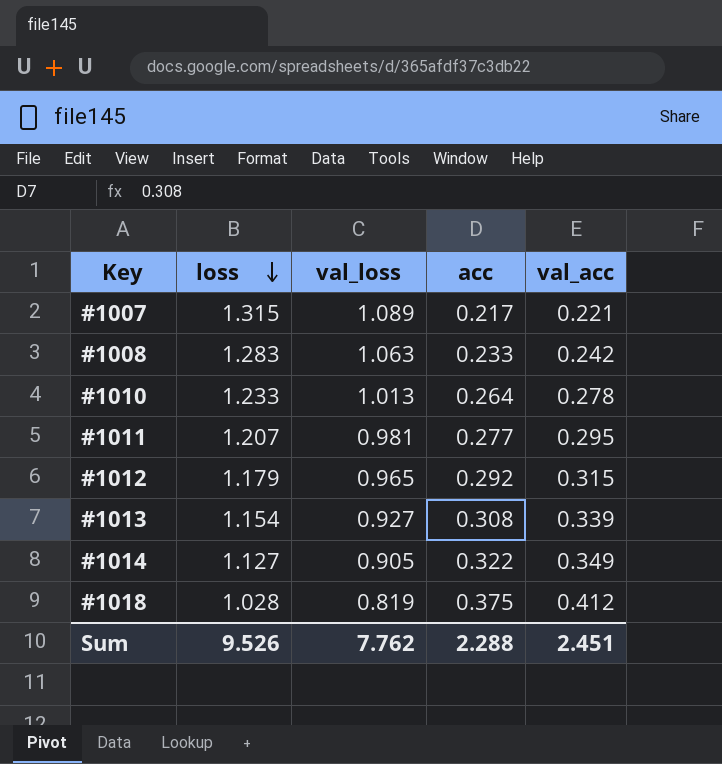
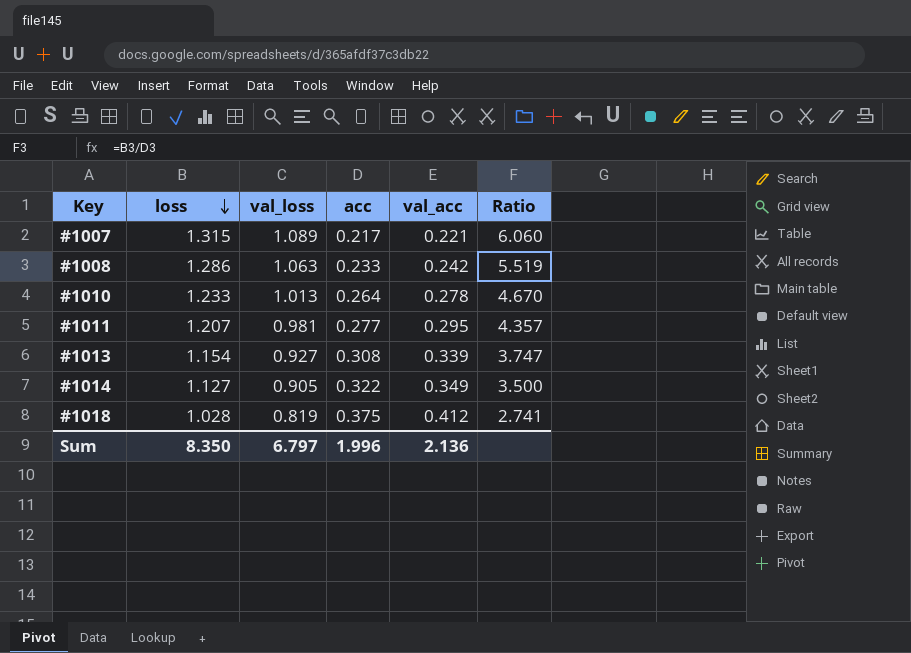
column Ratio | formula: none -> [loss] / [acc]
row #1012: 1.179 | 0.965 | 0.292 | 0.315 -> none
#1008 | loss: 1.283 -> 1.286
Sum | loss: 9.526 -> 8.350
Sum | val_loss: 7.762 -> 6.797
Sum | acc: 2.288 -> 1.996
Sum | val_acc: 2.451 -> 2.136

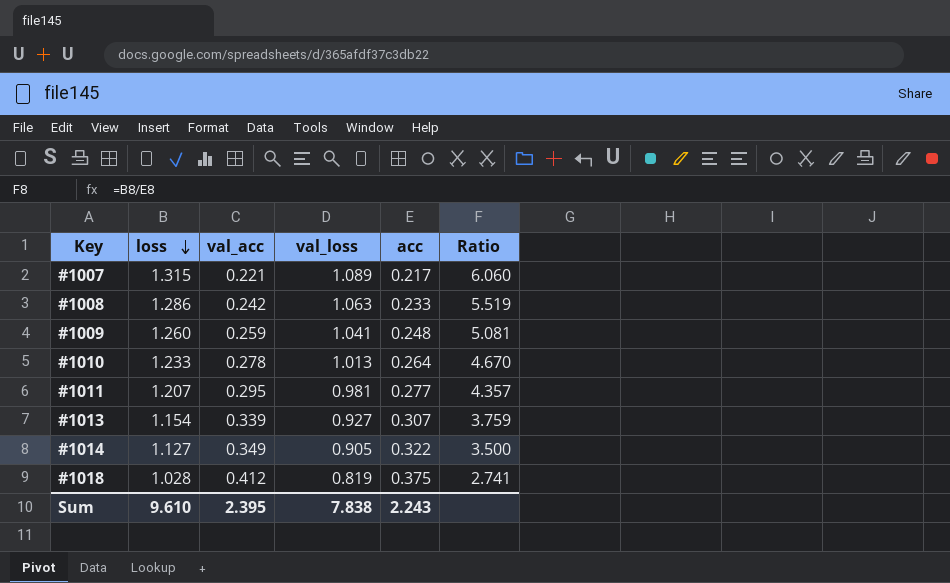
column val_acc | position: 5 -> 3
row #1009: none -> 1.260 | 0.259 | 1.041 | 0.248 | 5.081
#1013 | acc: 0.308 -> 0.307
#1013 | Ratio: 3.747 -> 3.759
Sum | loss: 8.350 -> 9.610
Sum | val_acc: 2.136 -> 2.395
Sum | val_loss: 6.797 -> 7.838
Sum | acc: 1.996 -> 2.243

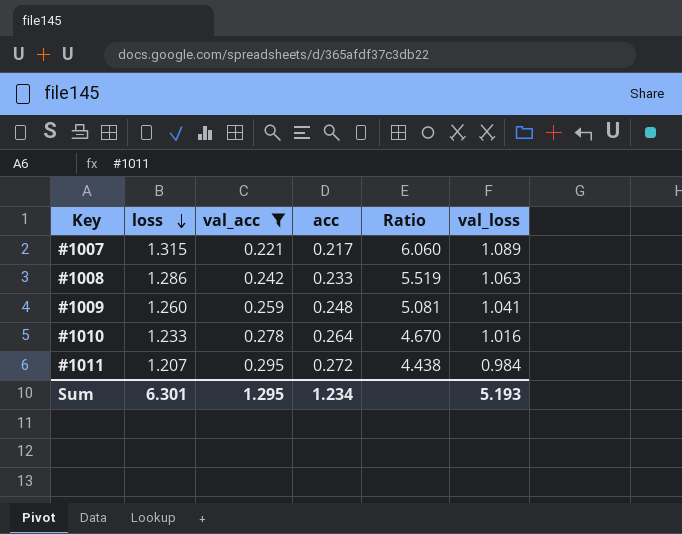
filter: none -> val_acc <= 0.295
column val_loss | position: 4 -> 6
#1010 | val_loss: 1.013 -> 1.016
#1011 | acc: 0.277 -> 0.272
#1011 | Ratio: 4.357 -> 4.438
#1011 | val_loss: 0.981 -> 0.984
Sum | loss: 9.610 -> 6.301
Sum | val_acc: 2.395 -> 1.295
Sum | acc: 2.243 -> 1.234
Sum | val_loss: 7.838 -> 5.193

